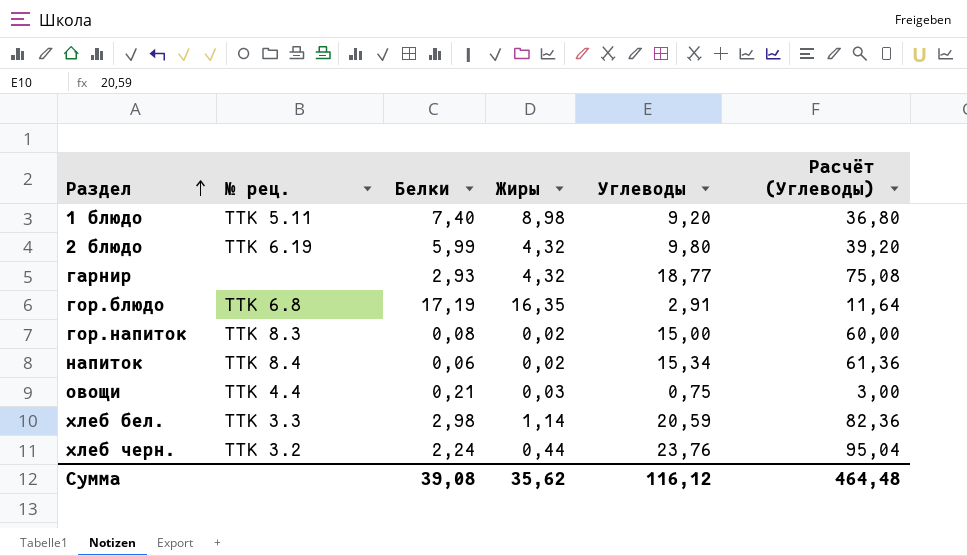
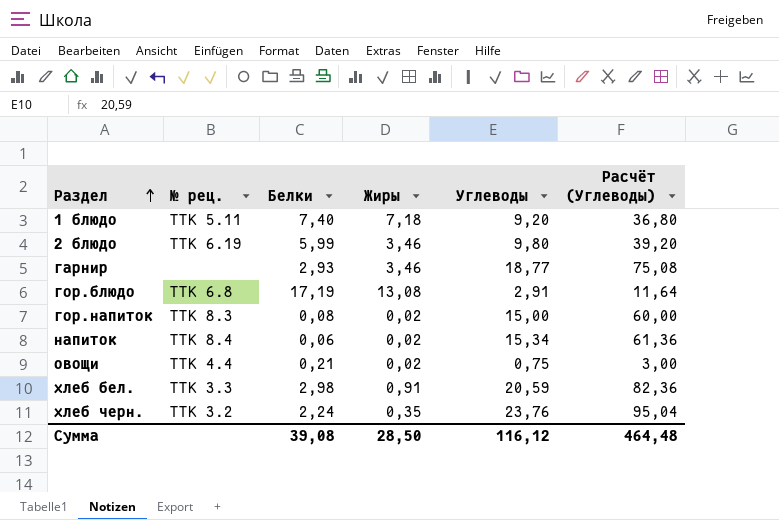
1 блюдо | Жиры: 8,98 -> 7,18
2 блюдо | Жиры: 4,32 -> 3,46
гарнир | Жиры: 4,32 -> 3,46
гор.блюдо | Жиры: 16,35 -> 13,08
овощи | Жиры: 0,03 -> 0,02
хлеб бел. | Жиры: 1,14 -> 0,91
хлеб черн. | Жиры: 0,44 -> 0,35
Сумма | Жиры: 35,62 -> 28,50

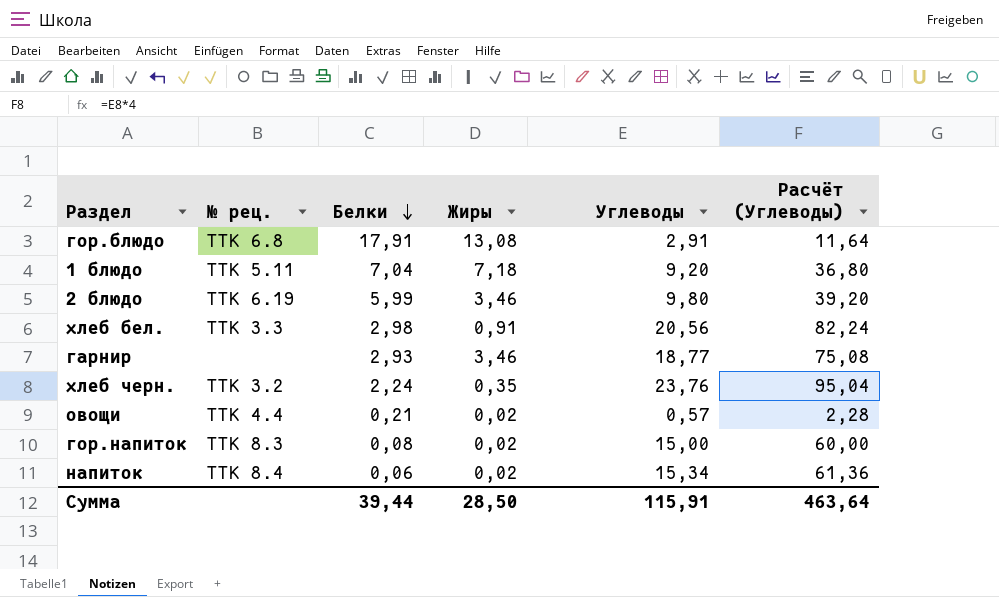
row order: Раздел ascending -> Белки descending
гор.блюдо | Белки: 17,19 -> 17,91
1 блюдо | Белки: 7,40 -> 7,04
хлеб бел. | Углеводы: 20,59 -> 20,56
хлеб бел. | Расчёт (Углеводы): 82,36 -> 82,24
овощи | Углеводы: 0,75 -> 0,57
овощи | Расчёт (Углеводы): 3,00 -> 2,28
Сумма | Белки: 39,08 -> 39,44
Сумма | Углеводы: 116,12 -> 115,91
Сумма | Расчёт (Углеводы): 464,48 -> 463,64

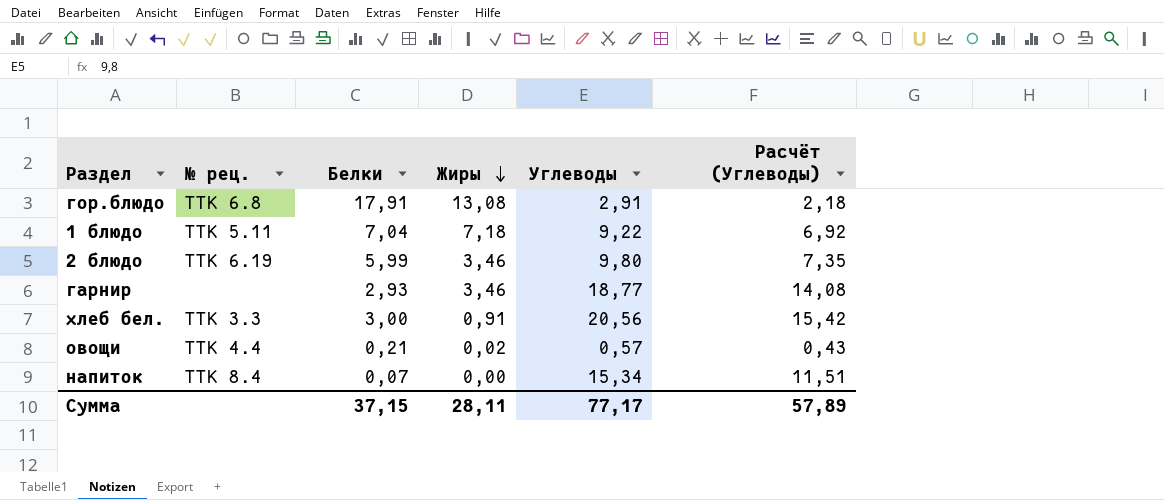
row order: Белки descending -> Жиры descending
column Расчёт (Углеводы) | formula: [Углеводы] * 4 -> [Углеводы] * 0,75
row хлеб черн.: ТТК 3.2 | 2,24 | 0,35 | 23,76 | 95,04 -> none
row гор.напиток: ТТК 8.3 | 0,08 | 0,02 | 15,00 | 60,00 -> none
1 блюдо | Углеводы: 9,20 -> 9,22
хлеб бел. | Белки: 2,98 -> 3,00
напиток | Белки: 0,06 -> 0,07
напиток | Жиры: 0,02 -> 0,00
Сумма | Белки: 39,44 -> 37,15
Сумма | Жиры: 28,50 -> 28,11
Сумма | Углеводы: 115,91 -> 77,17
Сумма | Расчёт (Углеводы): 463,64 -> 57,89

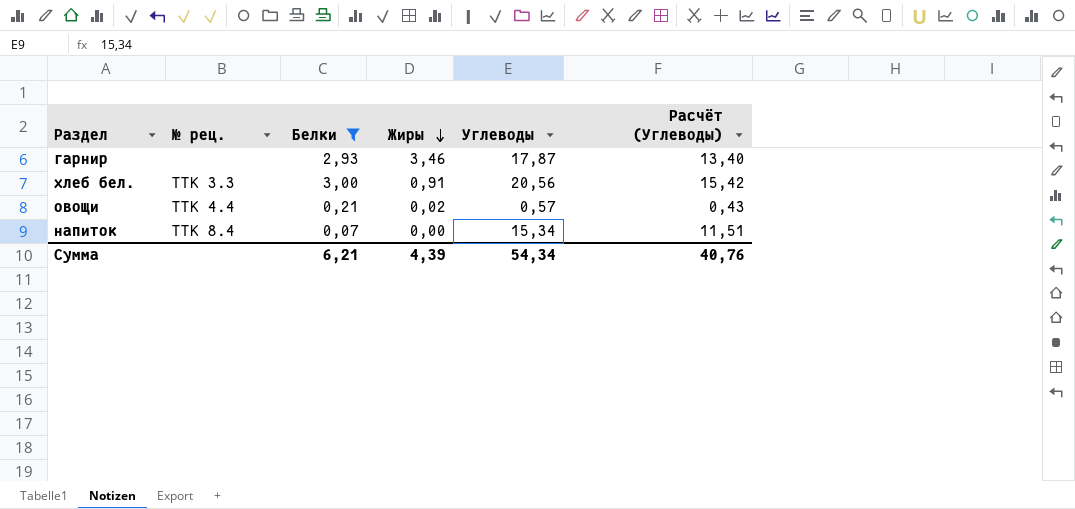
filter: none -> Белки <= 3,00
гарнир | Углеводы: 18,77 -> 17,87
гарнир | Расчёт (Углеводы): 14,08 -> 13,40
Сумма | Белки: 37,15 -> 6,21
Сумма | Жиры: 28,11 -> 4,39
Сумма | Углеводы: 77,17 -> 54,34
Сумма | Расчёт (Углеводы): 57,89 -> 40,76

